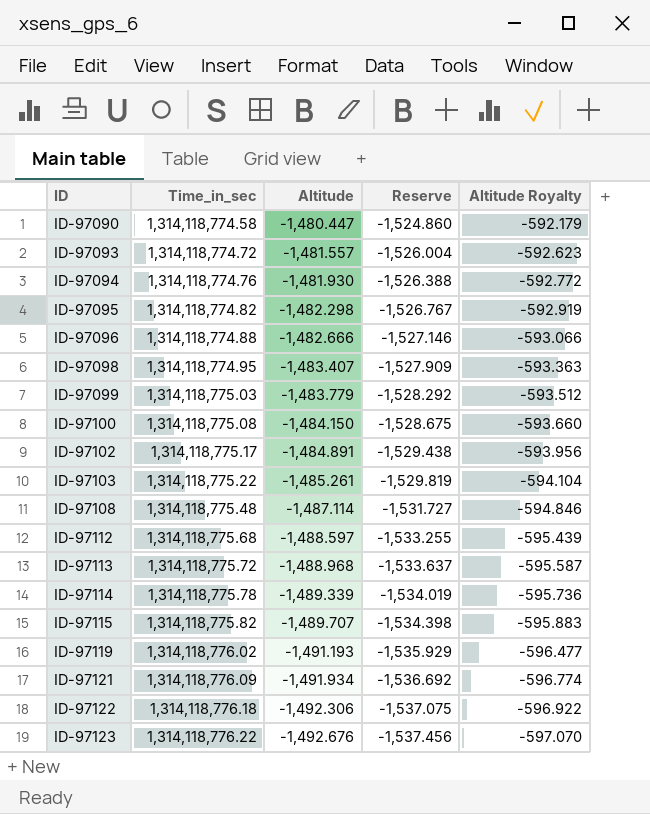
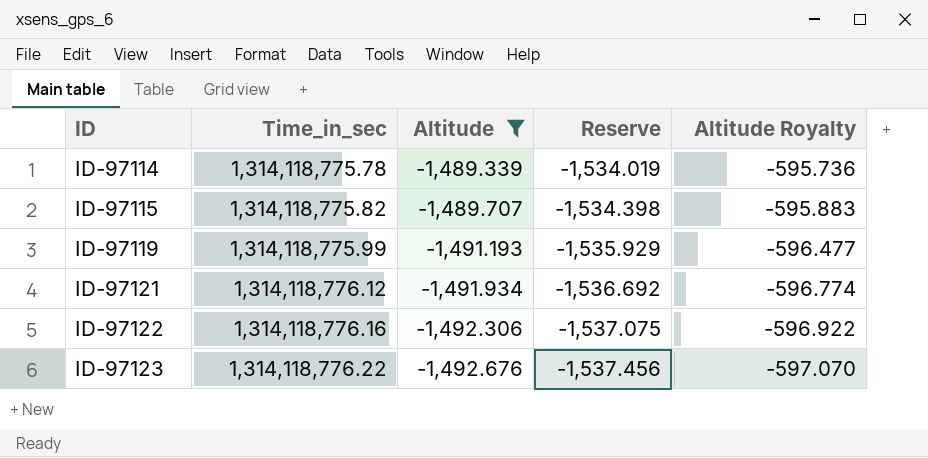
filter: none -> Altitude <= -1,489.339
ID-97119 | Time_in_sec: 1,314,118,776.02 -> 1,314,118,775.99
ID-97121 | Time_in_sec: 1,314,118,776.09 -> 1,314,118,776.12
ID-97122 | Time_in_sec: 1,314,118,776.18 -> 1,314,118,776.16

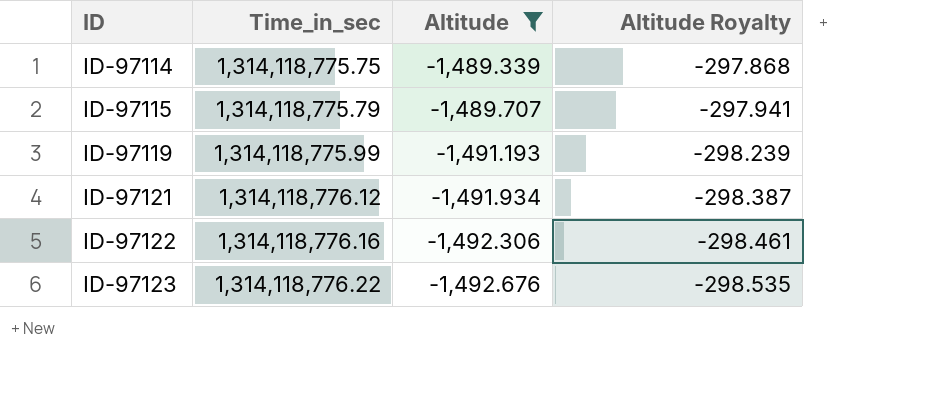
column Reserve | formula: [Altitude] * 1.03 -> none
column Altitude Royalty | formula: [Altitude] * 0.4 -> [Altitude] * 0.2
ID-97114 | Time_in_sec: 1,314,118,775.78 -> 1,314,118,775.75
ID-97115 | Time_in_sec: 1,314,118,775.82 -> 1,314,118,775.79

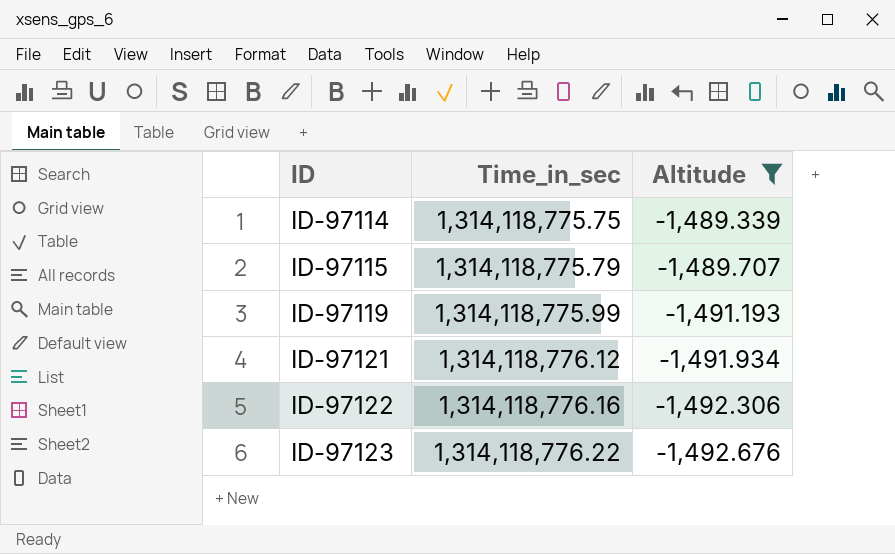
column Altitude Royalty | formula: [Altitude] * 0.2 -> none

